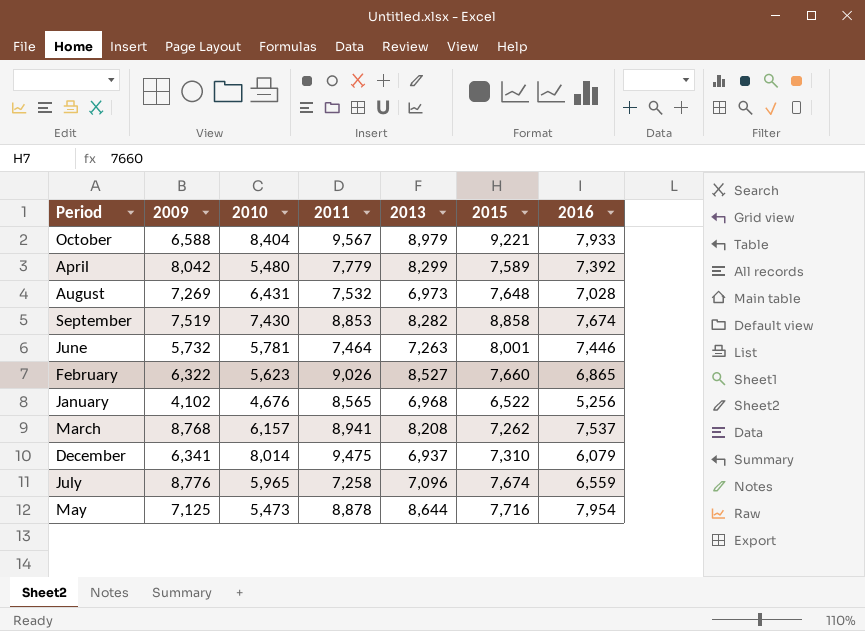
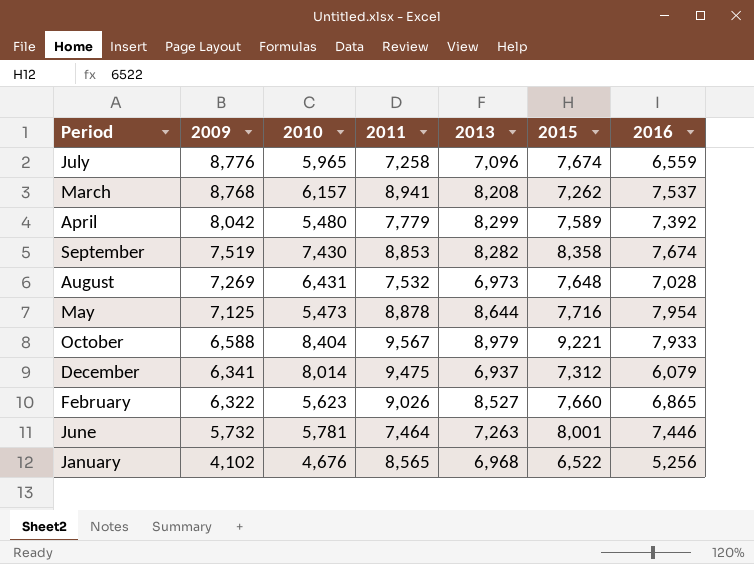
row order: none -> 2009 descending
September | 2015: 8,858 -> 8,358
December | 2015: 7,310 -> 7,312

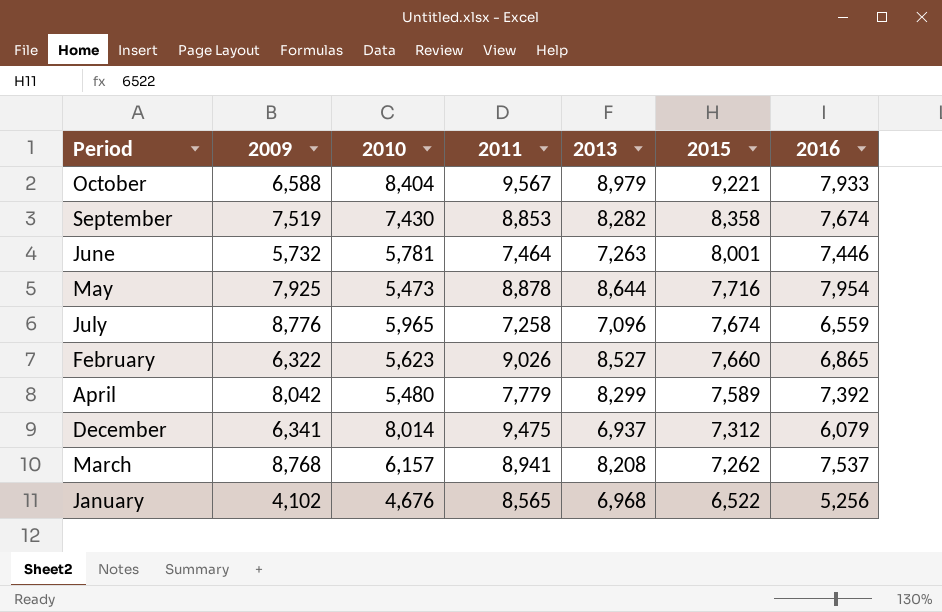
row order: 2009 descending -> 2015 descending
row August: 7,269 | 6,431 | 7,532 | 6,973 | 7,648 | 7,028 -> none
May | 2009: 7,125 -> 7,925

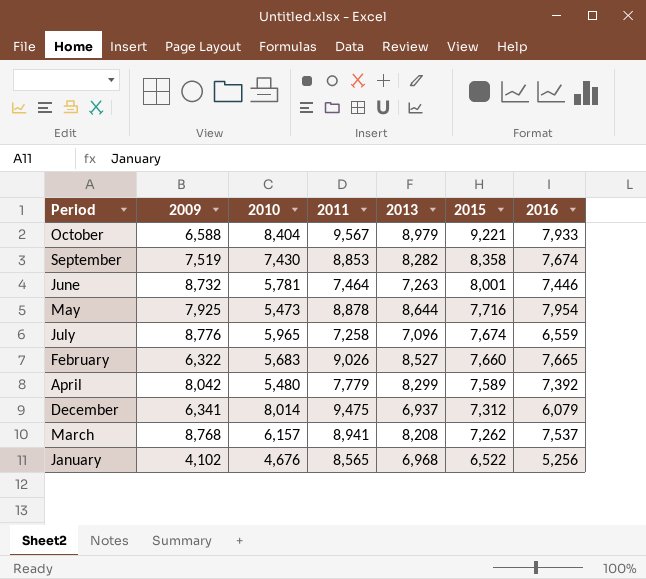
June | 2009: 5,732 -> 8,732
February | 2010: 5,623 -> 5,683
February | 2016: 6,865 -> 7,665

